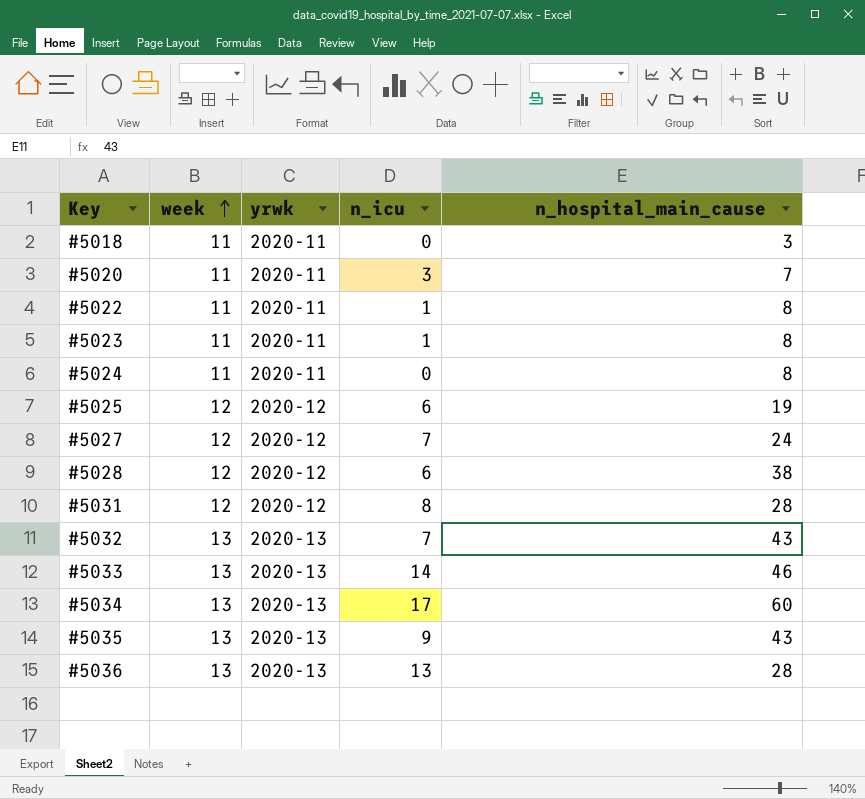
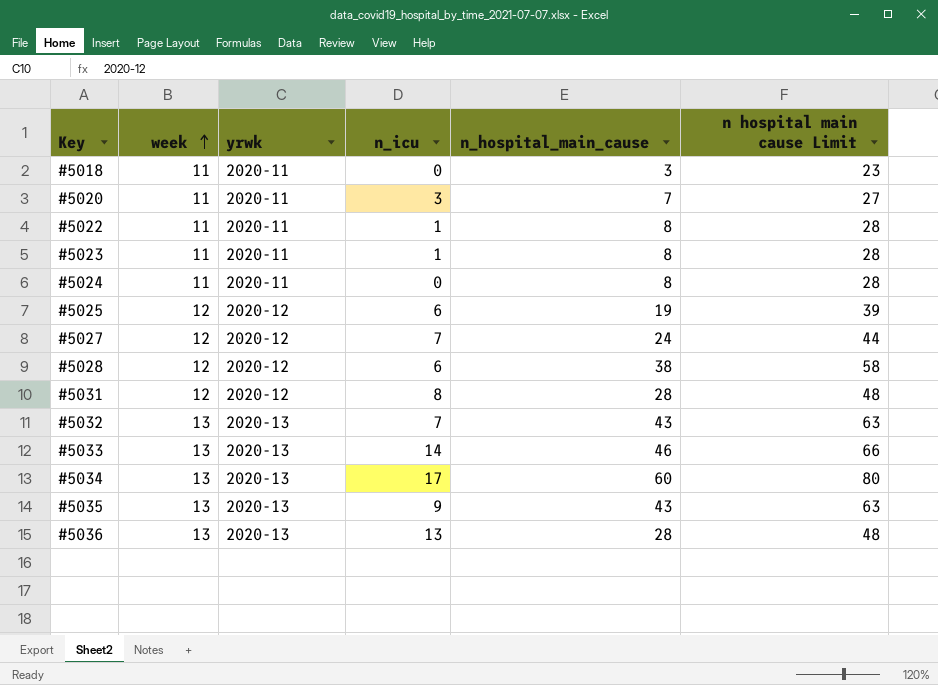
column n hospital main cause Limit | formula: none -> [n_hospital_main_cause] + 20

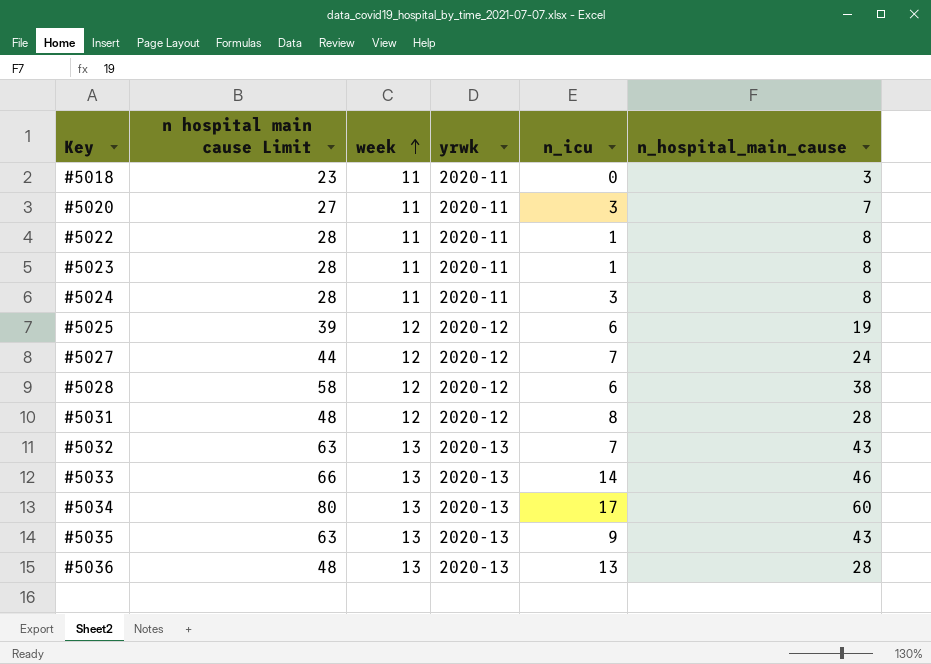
column n hospital main cause Limit | position: 6 -> 2
#5024 | n_icu: 0 -> 3

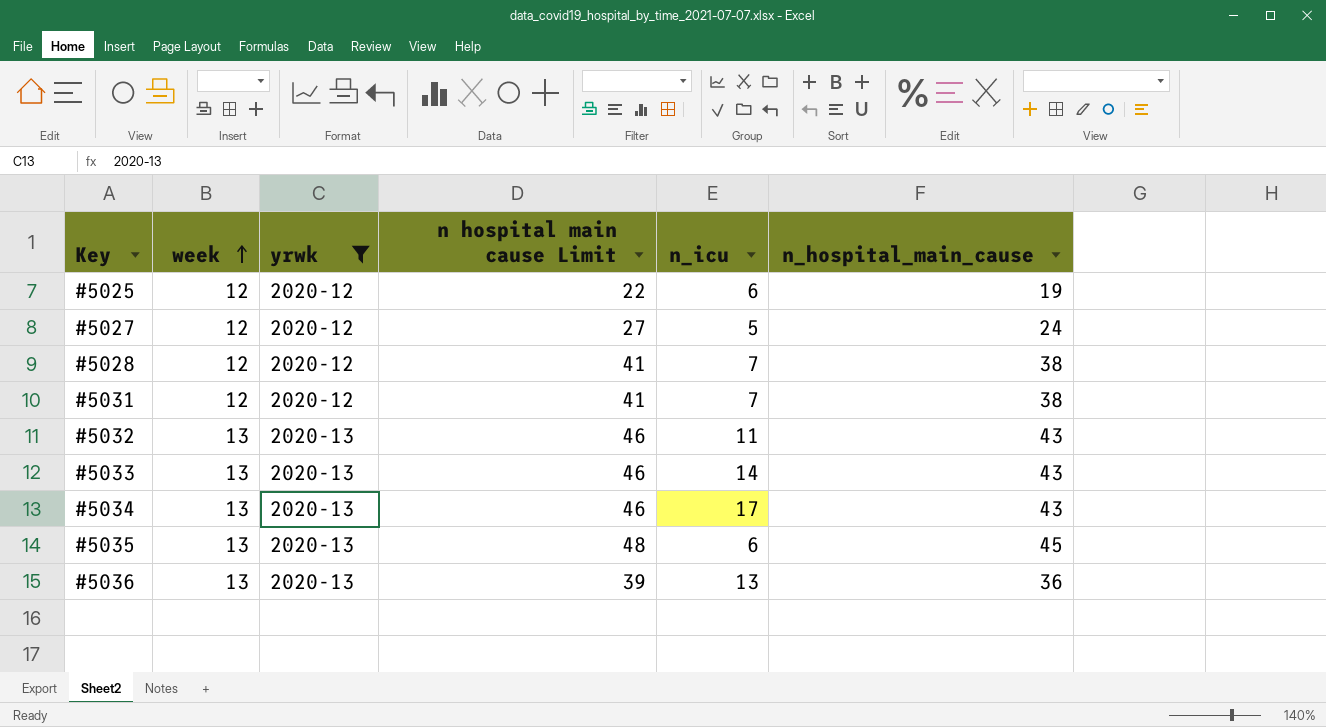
filter: none -> yrwk != 2020-11
column n hospital main cause Limit | formula: [n_hospital_main_cause] + 20 -> [n_hospital_main_cause] + 3
column n hospital main cause Limit | position: 2 -> 4
#5027 | n_icu: 7 -> 5
#5028 | n_icu: 6 -> 7
#5031 | n_icu: 8 -> 7
#5031 | n_hospital_main_cause: 28 -> 38
#5032 | n_icu: 7 -> 11
#5033 | n_hospital_main_cause: 46 -> 43
#5034 | n_hospital_main_cause: 60 -> 43
#5035 | n_icu: 9 -> 6
#5035 | n_hospital_main_cause: 43 -> 45
#5036 | n_hospital_main_cause: 28 -> 36

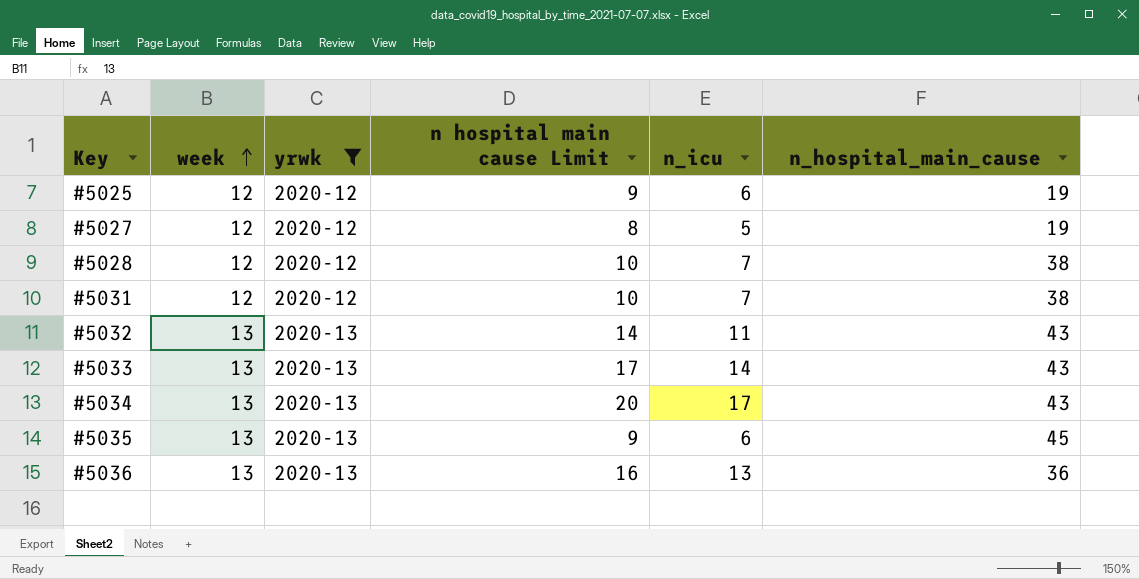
column n hospital main cause Limit | formula: [n_hospital_main_cause] + 3 -> [n_icu] + 3
#5027 | n_hospital_main_cause: 24 -> 19

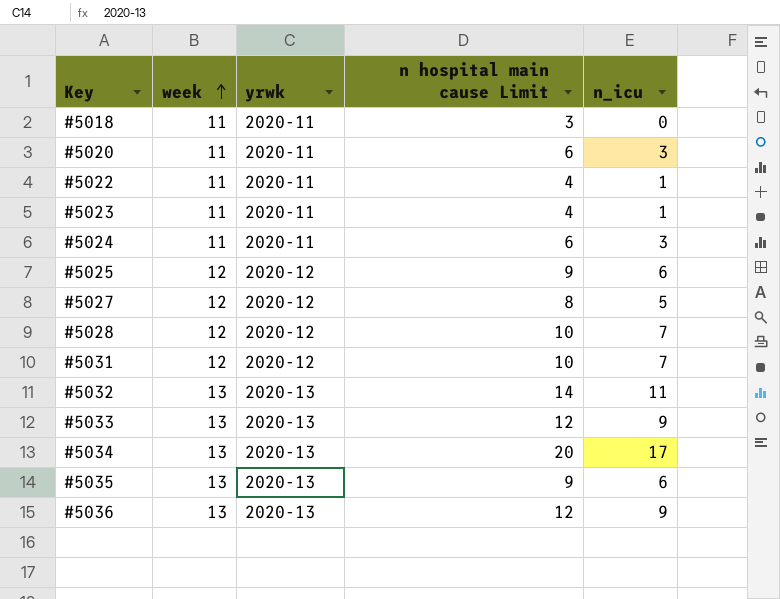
filter: yrwk != 2020-11 -> none
column n_hospital_main_cause | position: 6 -> none
#5033 | n hospital main cause Limit: 17 -> 12
#5033 | n_icu: 14 -> 9
#5036 | n hospital main cause Limit: 16 -> 12
#5036 | n_icu: 13 -> 9

